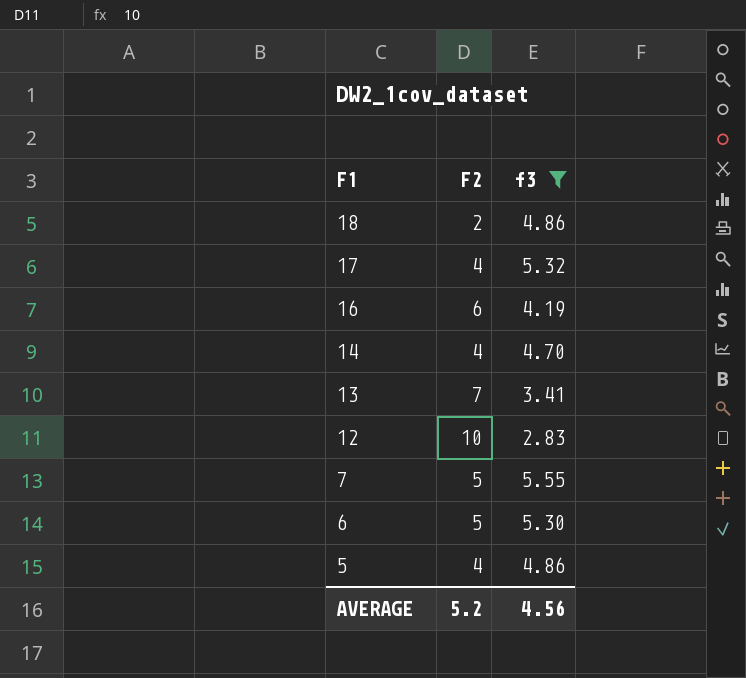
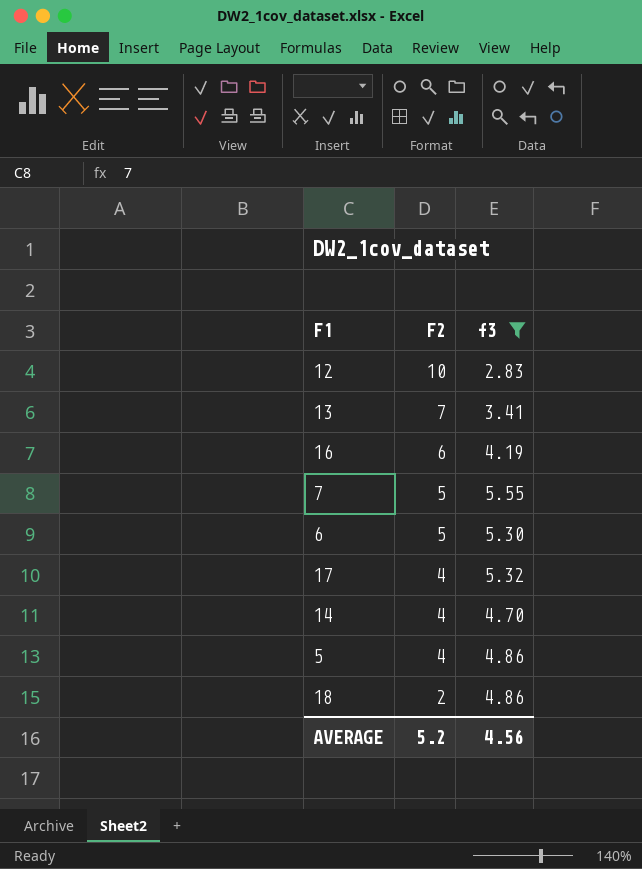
row order: F1 descending -> F2 descending

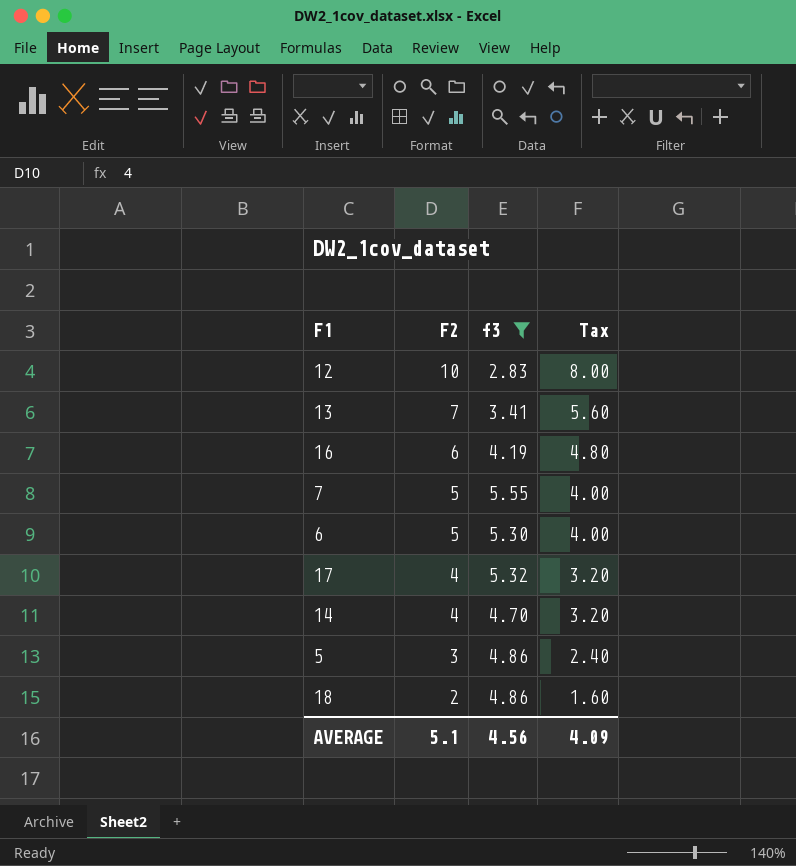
column Tax | formula: none -> [F2] * 0.8
5 | F2: 4 -> 3
AVERAGE | F2: 5.2 -> 5.1

